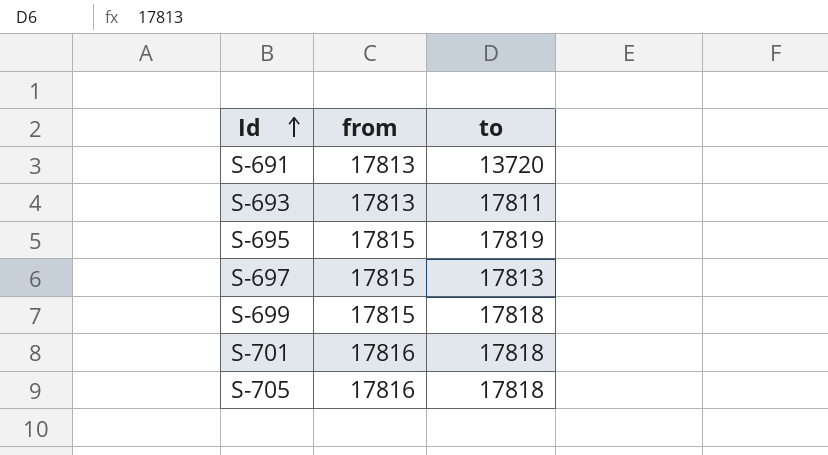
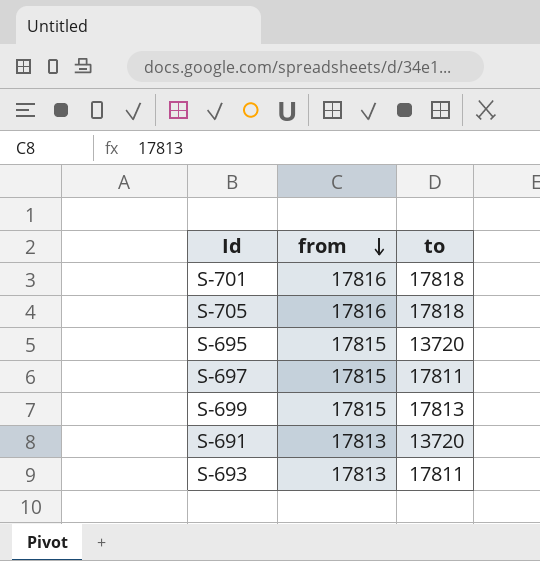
row order: Id ascending -> from descending
S-695 | to: 17819 -> 13720
S-697 | to: 17813 -> 17811
S-699 | to: 17818 -> 17813

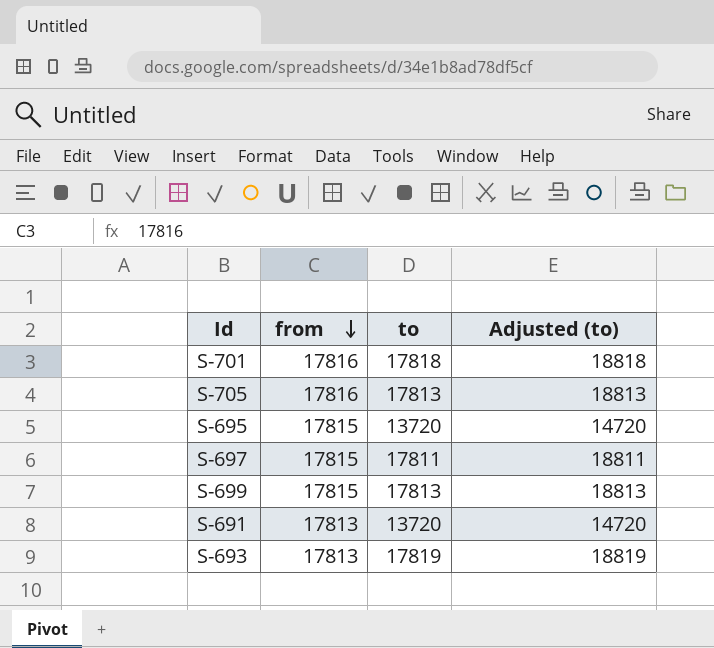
column Adjusted (to) | formula: none -> [to] + 1000
S-705 | to: 17818 -> 17813
S-693 | to: 17811 -> 17819

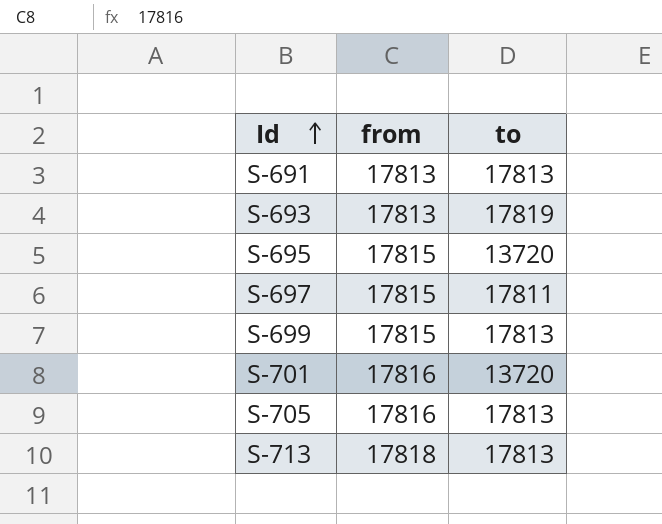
row order: from descending -> Id ascending
column Adjusted (to) | formula: [to] + 1000 -> none
S-691 | to: 13720 -> 17813
S-701 | to: 17818 -> 13720
row S-713: none -> 17818 | 17813

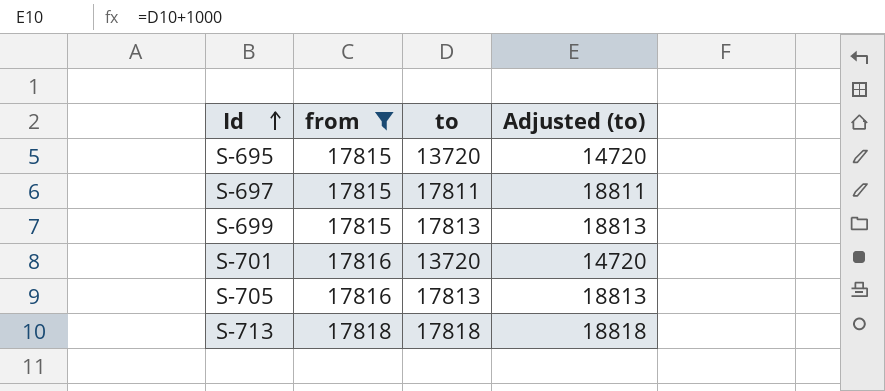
filter: none -> from != 17813
column Adjusted (to) | formula: none -> [to] + 1000
S-713 | to: 17813 -> 17818

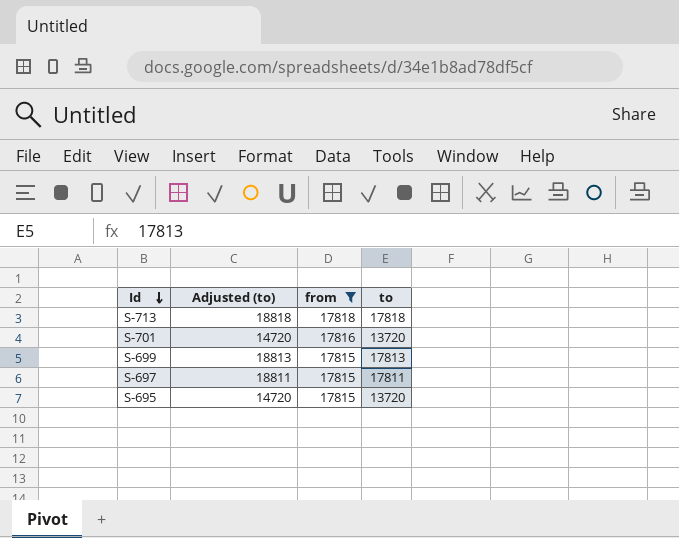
row order: Id ascending -> Id descending
column Adjusted (to) | position: 4 -> 2
row S-705: 17816 | 17813 | 18813 -> none

